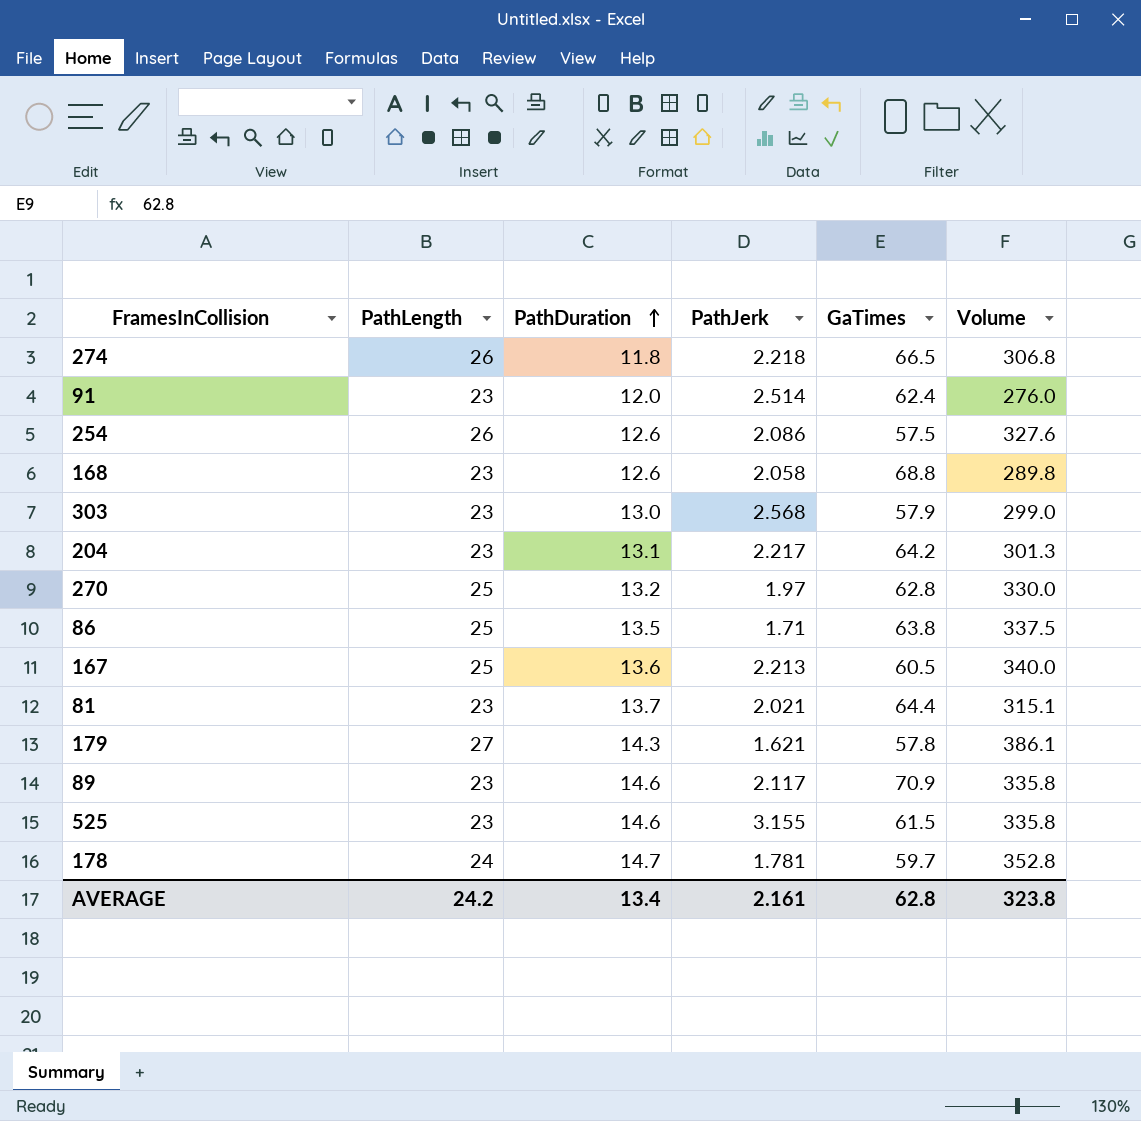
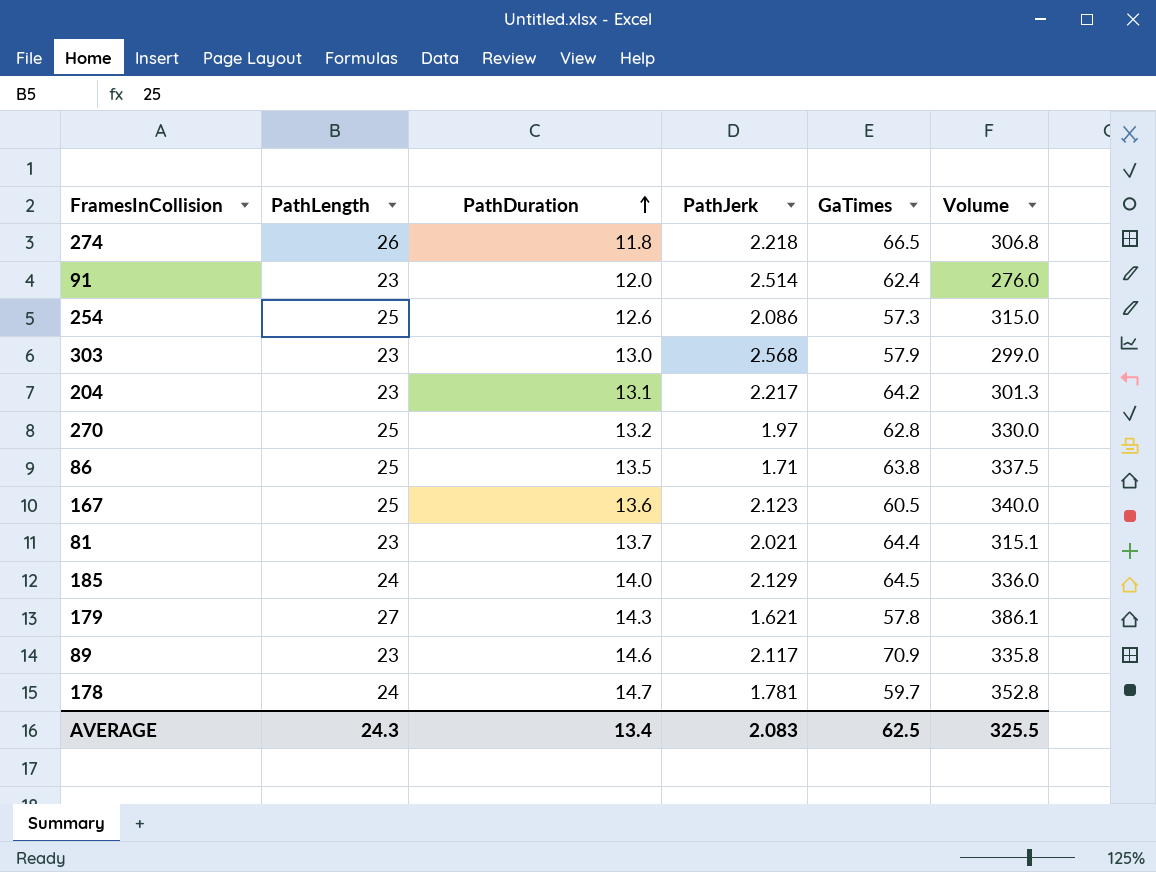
row 168: 23 | 12.6 | 2.058 | 68.8 | 289.8 -> none
row 525: 23 | 14.6 | 3.155 | 61.5 | 335.8 -> none
254 | PathLength: 26 -> 25
254 | GaTimes: 57.5 -> 57.3
254 | Volume: 327.6 -> 315.0
167 | PathJerk: 2.213 -> 2.123
row 185: none -> 24 | 14.0 | 2.129 | 64.5 | 336.0
AVERAGE | PathLength: 24.2 -> 24.3
AVERAGE | PathJerk: 2.161 -> 2.083
AVERAGE | GaTimes: 62.8 -> 62.5
AVERAGE | Volume: 323.8 -> 325.5

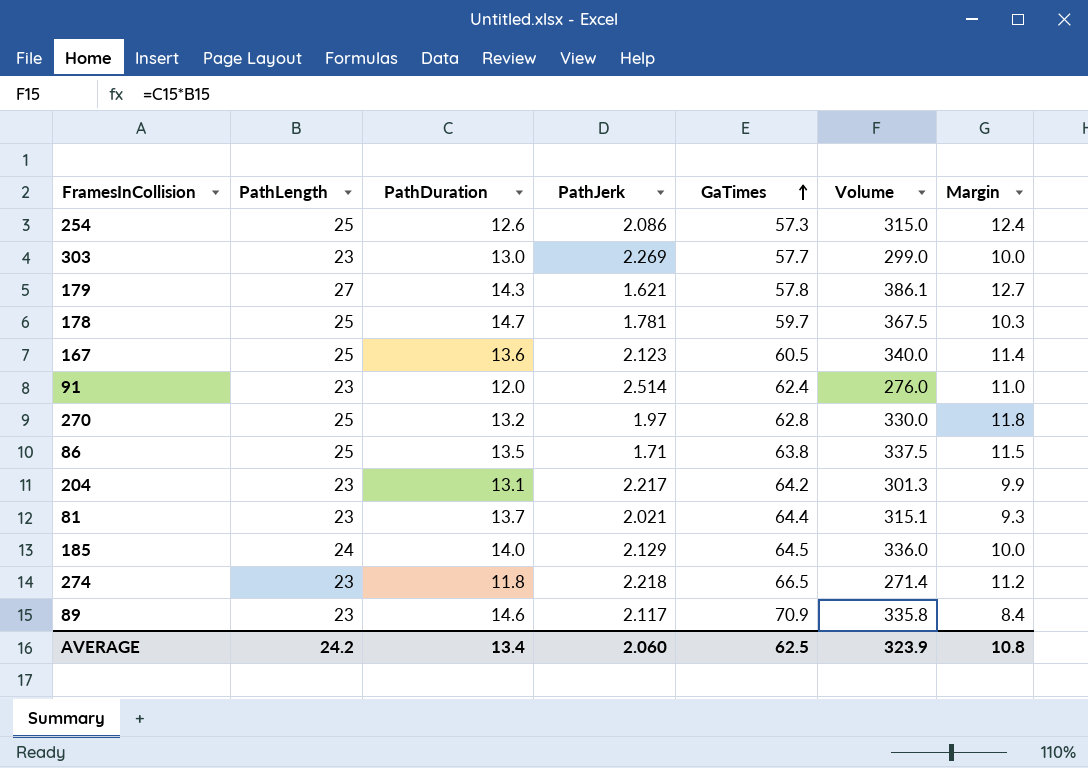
row order: PathDuration ascending -> GaTimes ascending
column Margin | formula: none -> [PathLength] - [PathDuration]
303 | PathJerk: 2.568 -> 2.269
303 | GaTimes: 57.9 -> 57.7
178 | PathLength: 24 -> 25
178 | Volume: 352.8 -> 367.5
274 | PathLength: 26 -> 23
274 | Volume: 306.8 -> 271.4
AVERAGE | PathLength: 24.3 -> 24.2
AVERAGE | PathJerk: 2.083 -> 2.060
AVERAGE | Volume: 325.5 -> 323.9

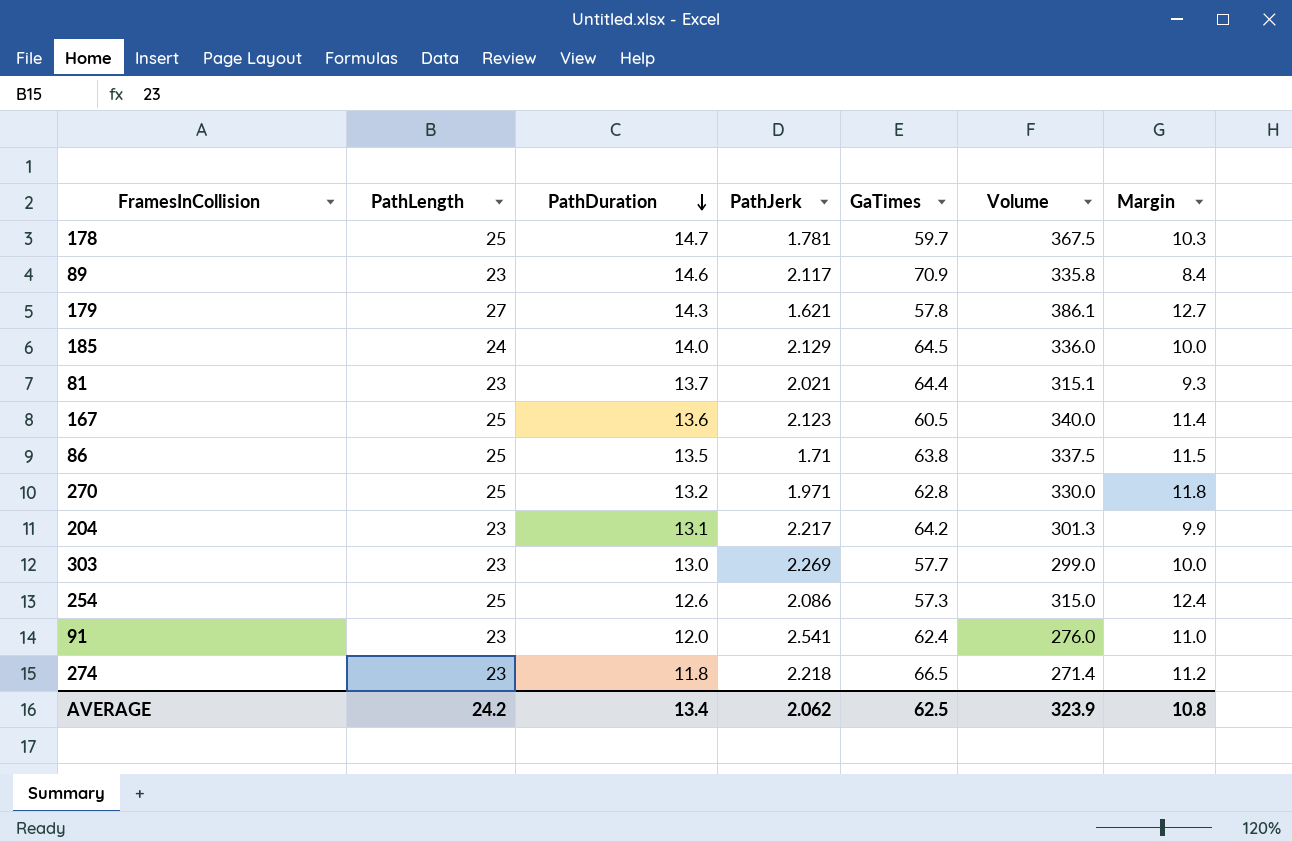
row order: GaTimes ascending -> PathDuration descending
270 | PathJerk: 1.97 -> 1.971
91 | PathJerk: 2.514 -> 2.541
AVERAGE | PathJerk: 2.060 -> 2.062

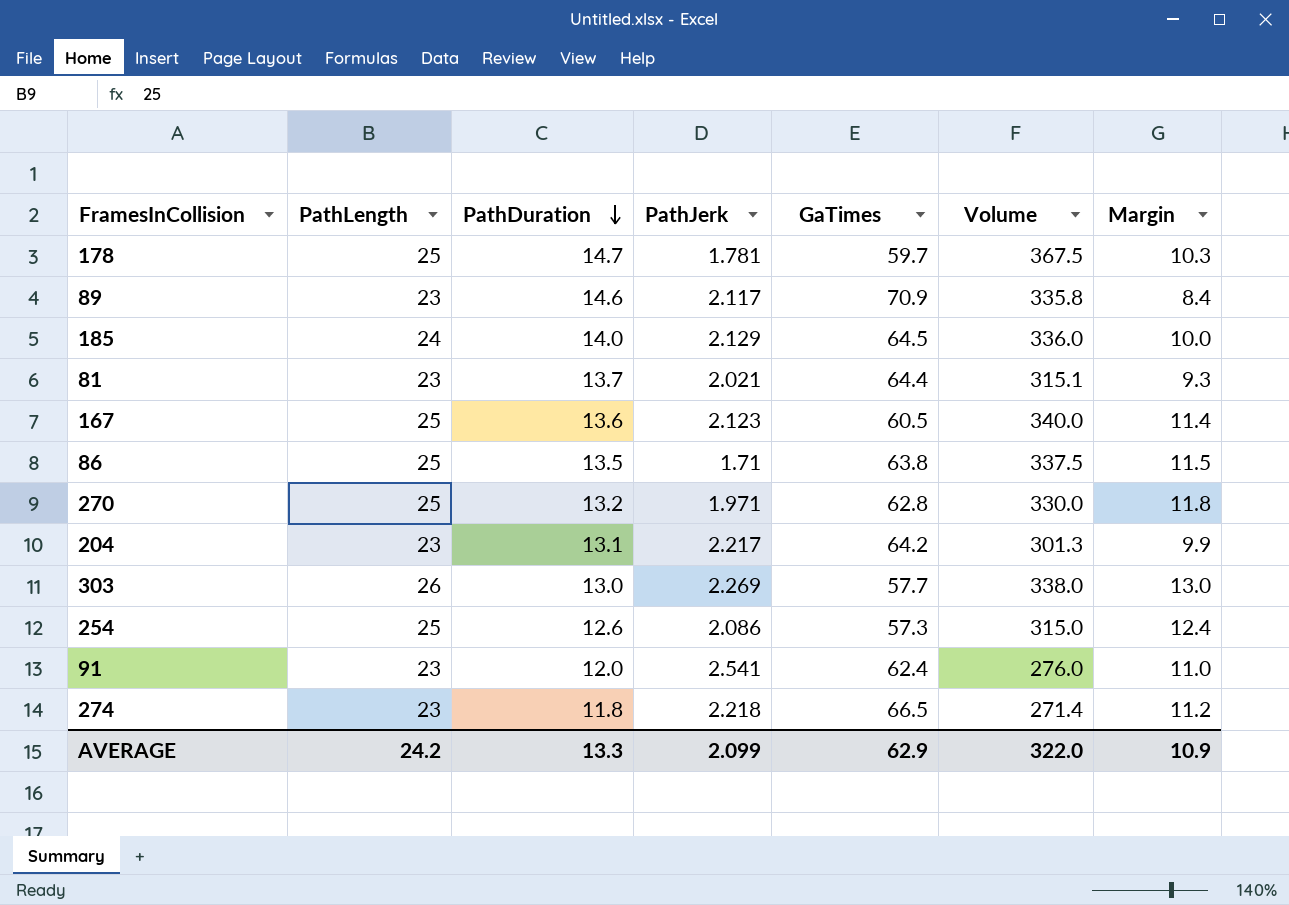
row 179: 27 | 14.3 | 1.621 | 57.8 | 386.1 | 12.7 -> none
303 | PathLength: 23 -> 26
303 | Volume: 299.0 -> 338.0
303 | Margin: 10.0 -> 13.0
AVERAGE | PathDuration: 13.4 -> 13.3
AVERAGE | PathJerk: 2.062 -> 2.099
AVERAGE | GaTimes: 62.5 -> 62.9
AVERAGE | Volume: 323.9 -> 322.0
AVERAGE | Margin: 10.8 -> 10.9

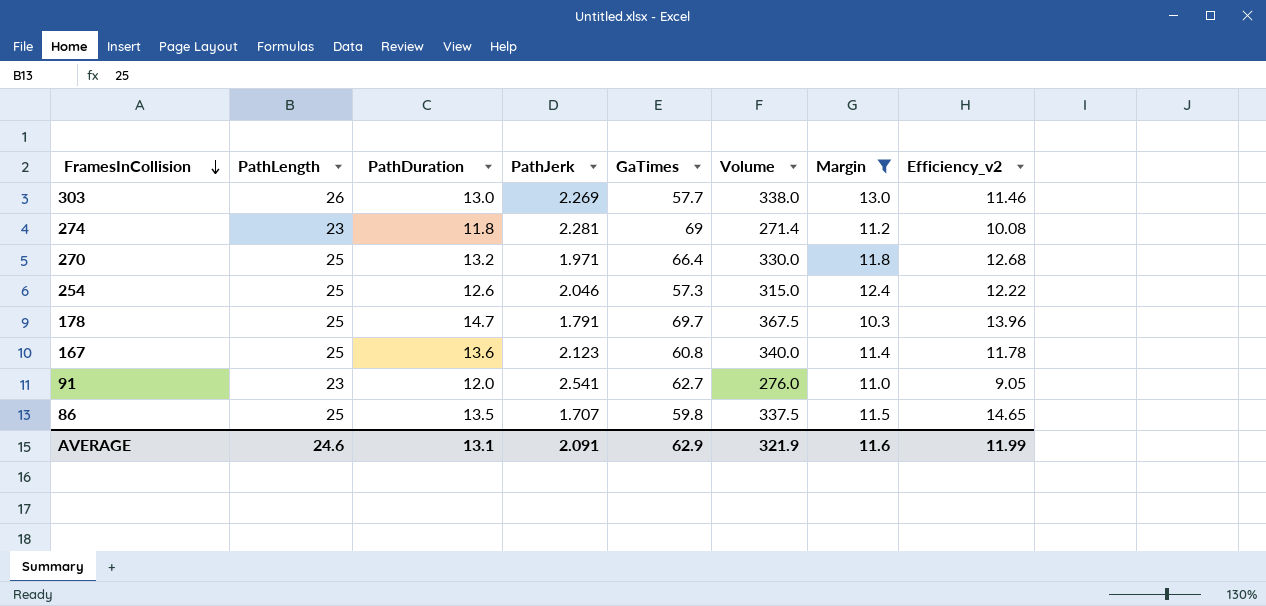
filter: none -> Margin >= 10.3
row order: PathDuration descending -> FramesInCollision descending
column Efficiency_v2 | formula: none -> [PathLength] / [PathJerk]
274 | PathJerk: 2.218 -> 2.281
274 | GaTimes: 66.5 -> 69
270 | GaTimes: 62.8 -> 66.4
254 | PathJerk: 2.086 -> 2.046
178 | PathJerk: 1.781 -> 1.791
178 | GaTimes: 59.7 -> 69.7
167 | GaTimes: 60.5 -> 60.8
91 | GaTimes: 62.4 -> 62.7
86 | PathJerk: 1.71 -> 1.707
86 | GaTimes: 63.8 -> 59.8
AVERAGE | PathLength: 24.2 -> 24.6
AVERAGE | PathDuration: 13.3 -> 13.1
AVERAGE | PathJerk: 2.099 -> 2.091
AVERAGE | Volume: 322.0 -> 321.9
AVERAGE | Margin: 10.9 -> 11.6

